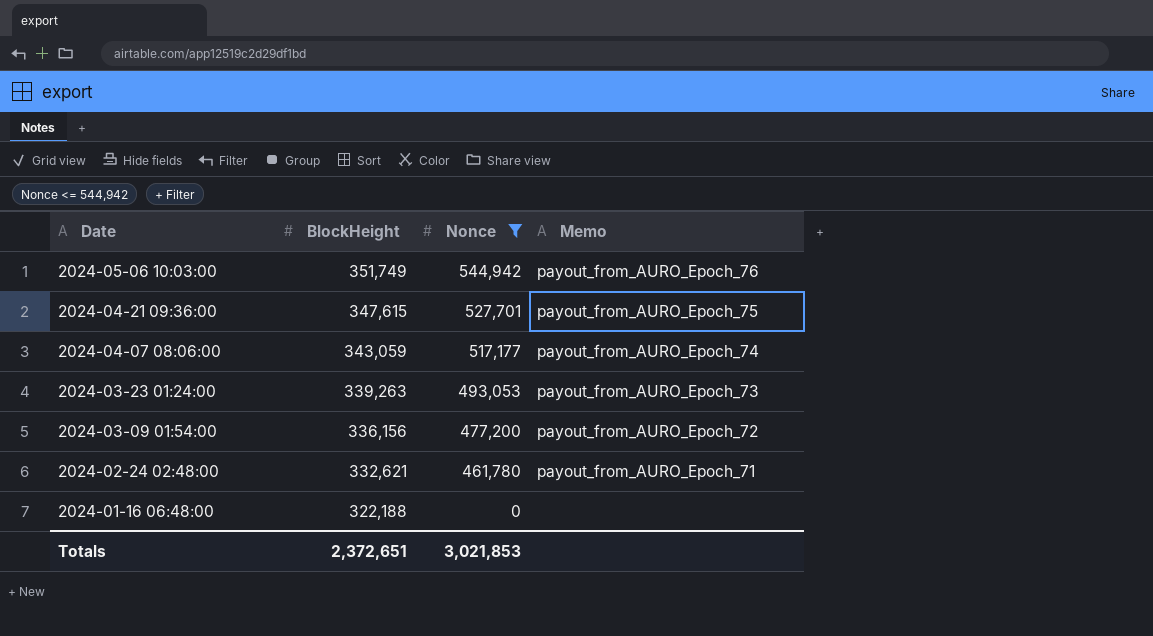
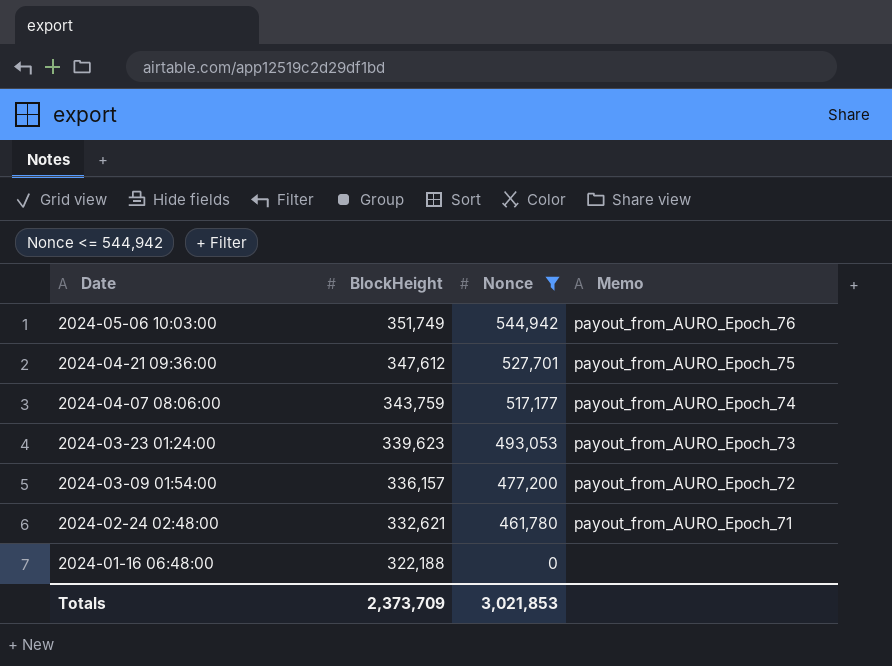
2024-04-21 09:36:00 | BlockHeight: 347,615 -> 347,612
2024-04-07 08:06:00 | BlockHeight: 343,059 -> 343,759
2024-03-23 01:24:00 | BlockHeight: 339,263 -> 339,623
2024-03-09 01:54:00 | BlockHeight: 336,156 -> 336,157
Totals | BlockHeight: 2,372,651 -> 2,373,709

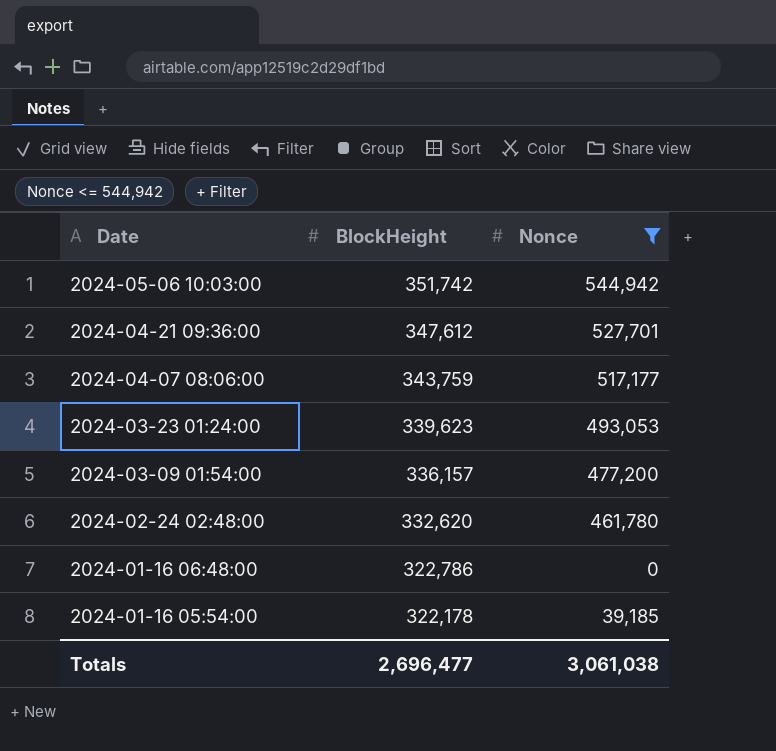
column Memo | position: 4 -> none
2024-05-06 10:03:00 | BlockHeight: 351,749 -> 351,742
2024-02-24 02:48:00 | BlockHeight: 332,621 -> 332,620
2024-01-16 06:48:00 | BlockHeight: 322,188 -> 322,786
row 2024-01-16 05:54:00: none -> 322,178 | 39,185
Totals | BlockHeight: 2,373,709 -> 2,696,477
Totals | Nonce: 3,021,853 -> 3,061,038

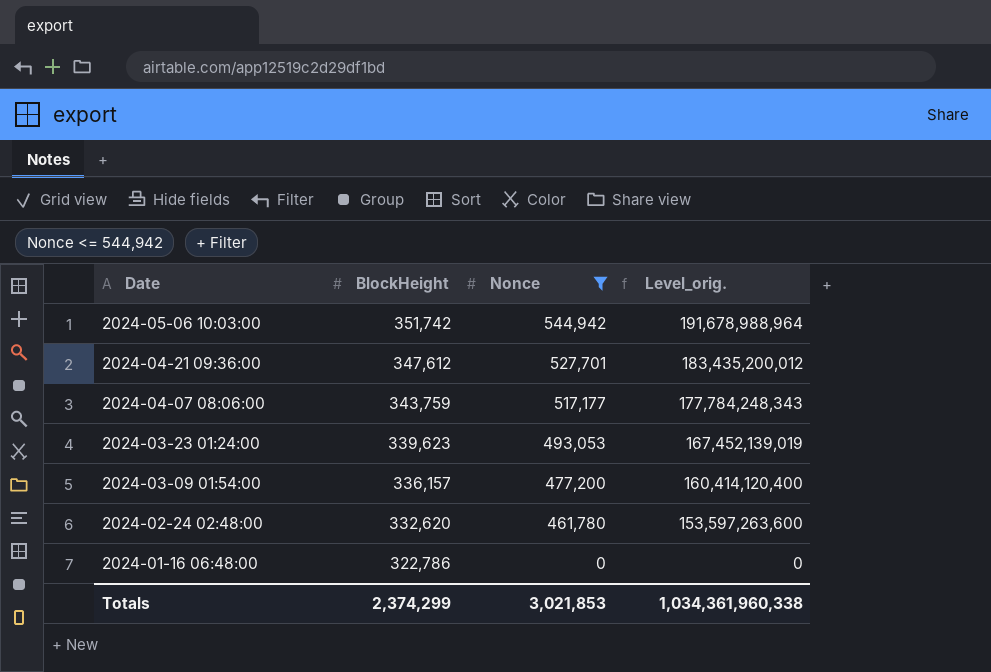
column Level_orig. | formula: none -> [BlockHeight] * [Nonce]
row 2024-01-16 05:54:00: 322,178 | 39,185 -> none
Totals | BlockHeight: 2,696,477 -> 2,374,299
Totals | Nonce: 3,061,038 -> 3,021,853

